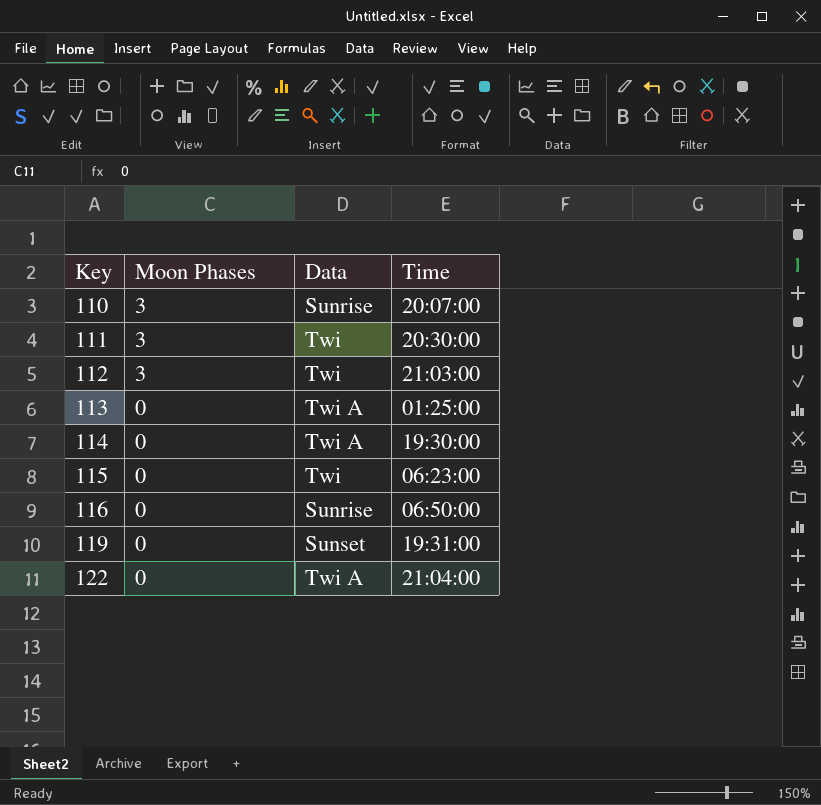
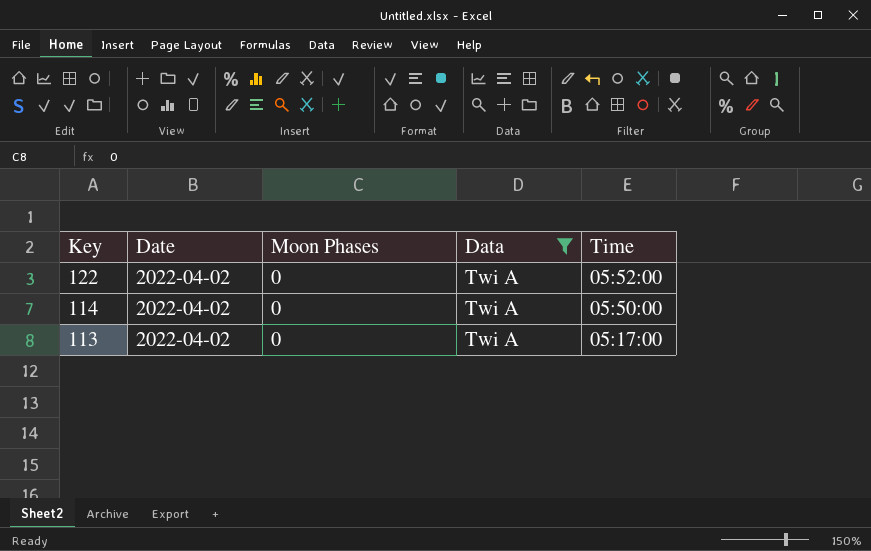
filter: none -> Data = Twi A
row order: Key ascending -> Key descending
column Date | position: none -> 2
122 | Time: 21:04:00 -> 05:52:00
114 | Time: 19:30:00 -> 05:50:00
113 | Time: 01:25:00 -> 05:17:00

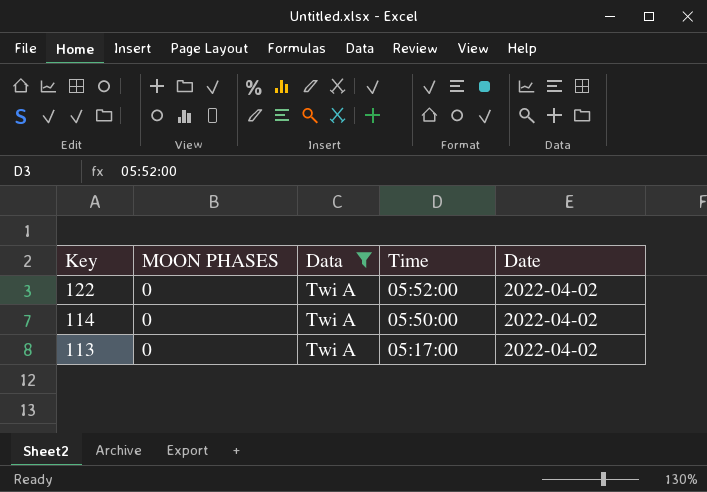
column name: Moon Phases -> MOON PHASES
column Date | position: 2 -> 5

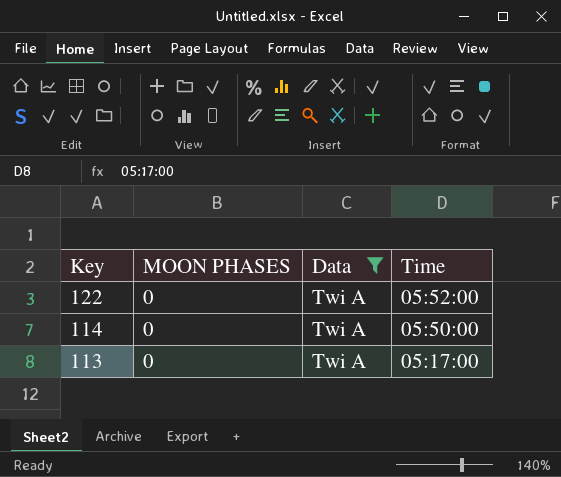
column Date | position: 5 -> none

